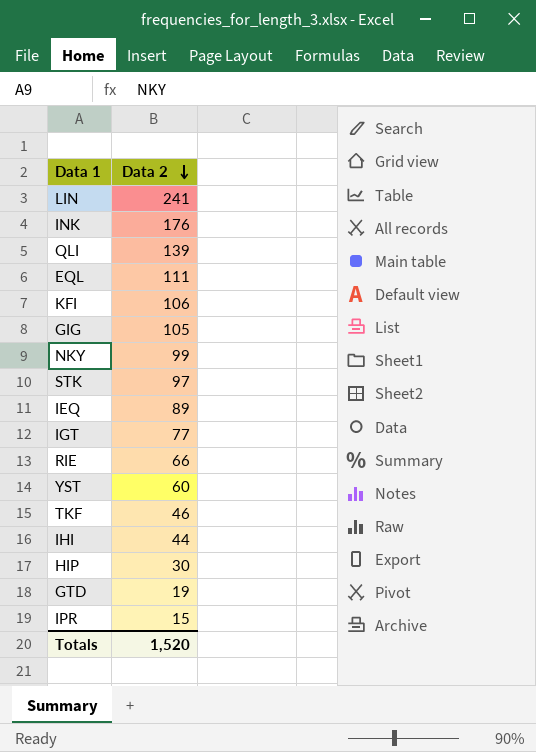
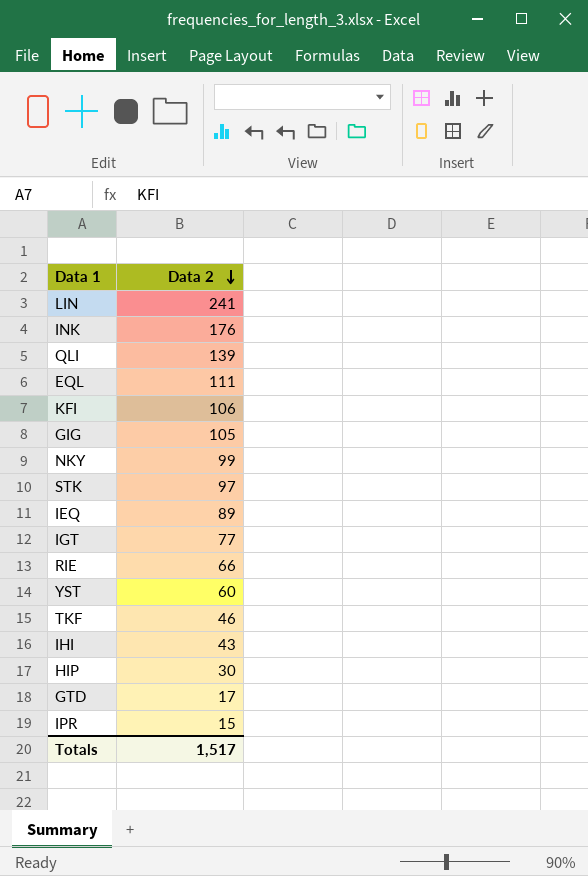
IHI | Data 2: 44 -> 43
GTD | Data 2: 19 -> 17
Totals | Data 2: 1,520 -> 1,517

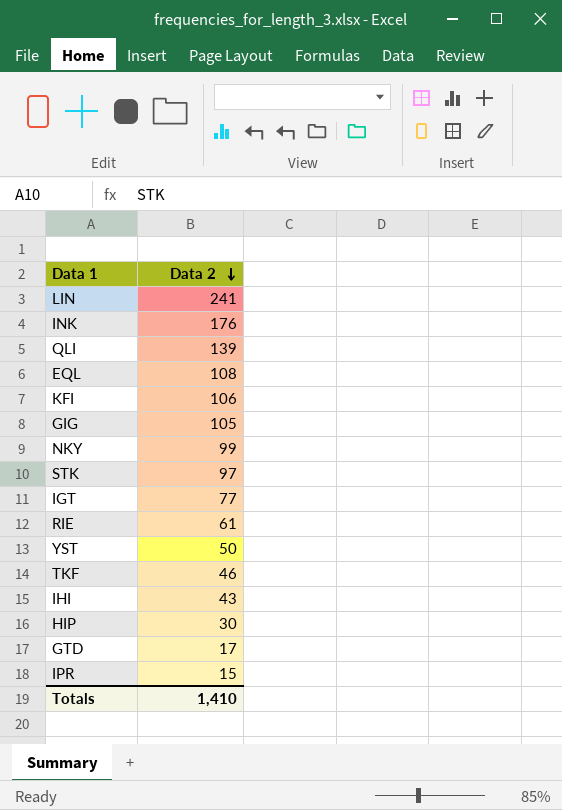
row IEQ: 89 -> none
EQL | Data 2: 111 -> 108
RIE | Data 2: 66 -> 61
YST | Data 2: 60 -> 50
Totals | Data 2: 1,517 -> 1,410

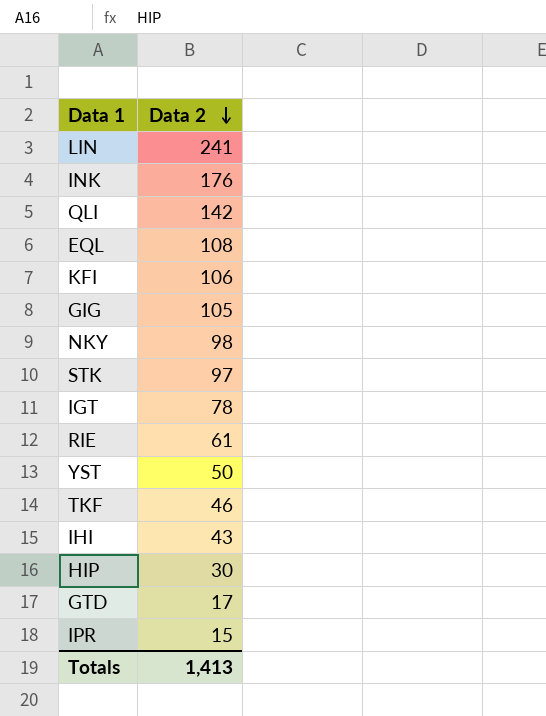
QLI | Data 2: 139 -> 142
NKY | Data 2: 99 -> 98
IGT | Data 2: 77 -> 78
Totals | Data 2: 1,410 -> 1,413

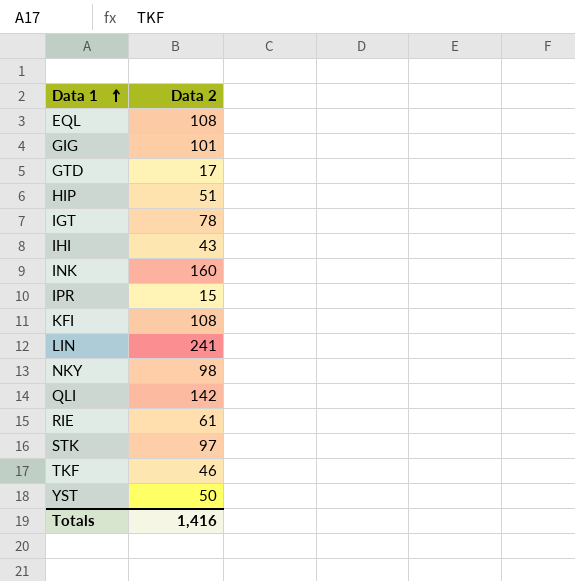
row order: Data 2 descending -> Data 1 ascending
GIG | Data 2: 105 -> 101
HIP | Data 2: 30 -> 51
INK | Data 2: 176 -> 160
KFI | Data 2: 106 -> 108
Totals | Data 2: 1,413 -> 1,416

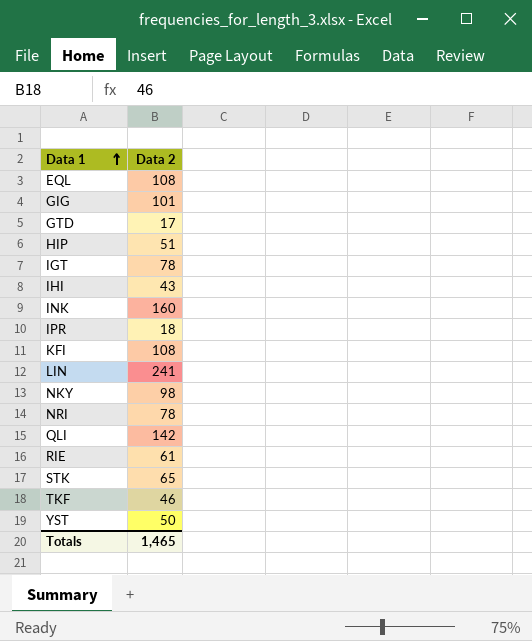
IPR | Data 2: 15 -> 18
row NRI: none -> 78
STK | Data 2: 97 -> 65
Totals | Data 2: 1,416 -> 1,465

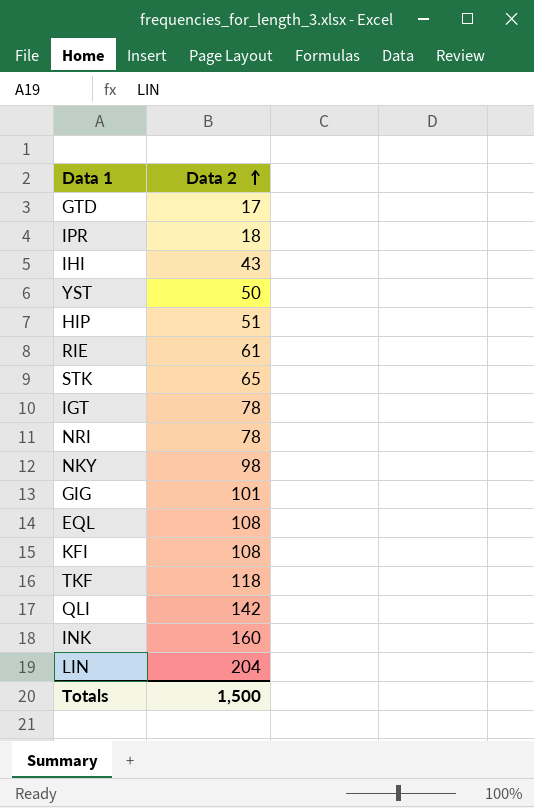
row order: Data 1 ascending -> Data 2 ascending
TKF | Data 2: 46 -> 118
LIN | Data 2: 241 -> 204
Totals | Data 2: 1,465 -> 1,500

